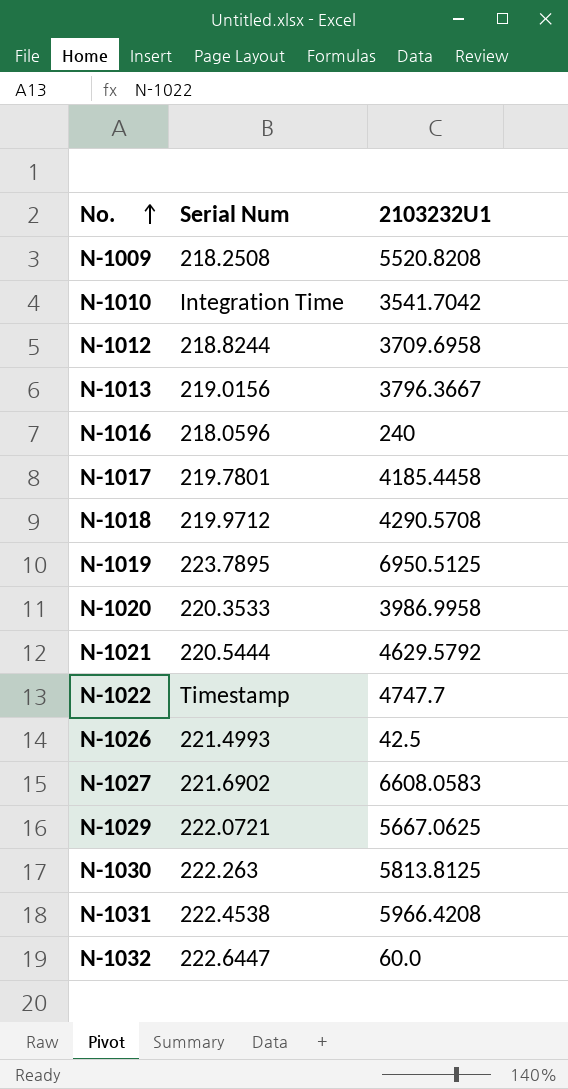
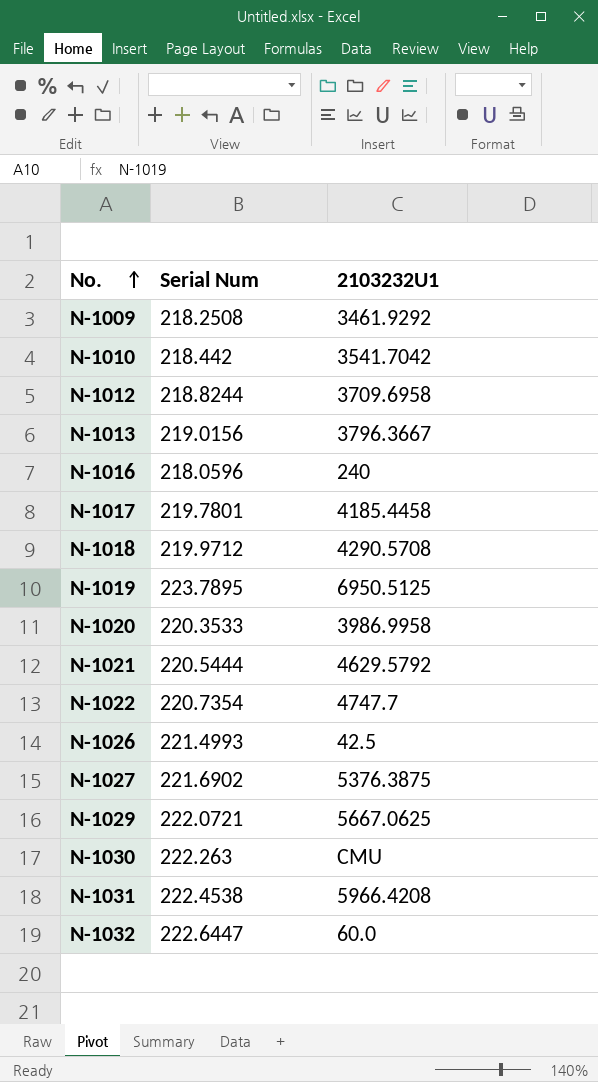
N-1009 | 2103232U1: 5520.8208 -> 3461.9292
N-1010 | Serial Num: Integration Time -> 218.442
N-1022 | Serial Num: Timestamp -> 220.7354
N-1027 | 2103232U1: 6608.0583 -> 5376.3875
N-1030 | 2103232U1: 5813.8125 -> CMU

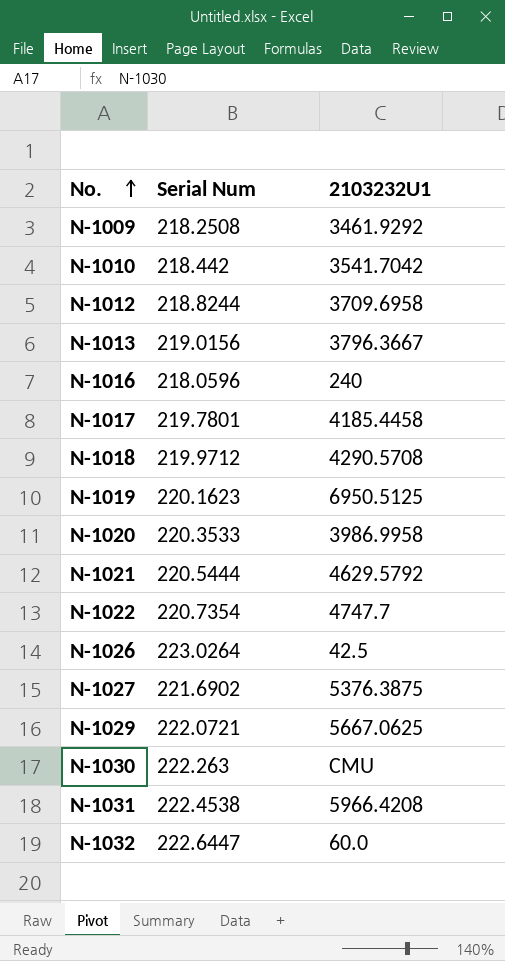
N-1019 | Serial Num: 223.7895 -> 220.1623
N-1026 | Serial Num: 221.4993 -> 223.0264

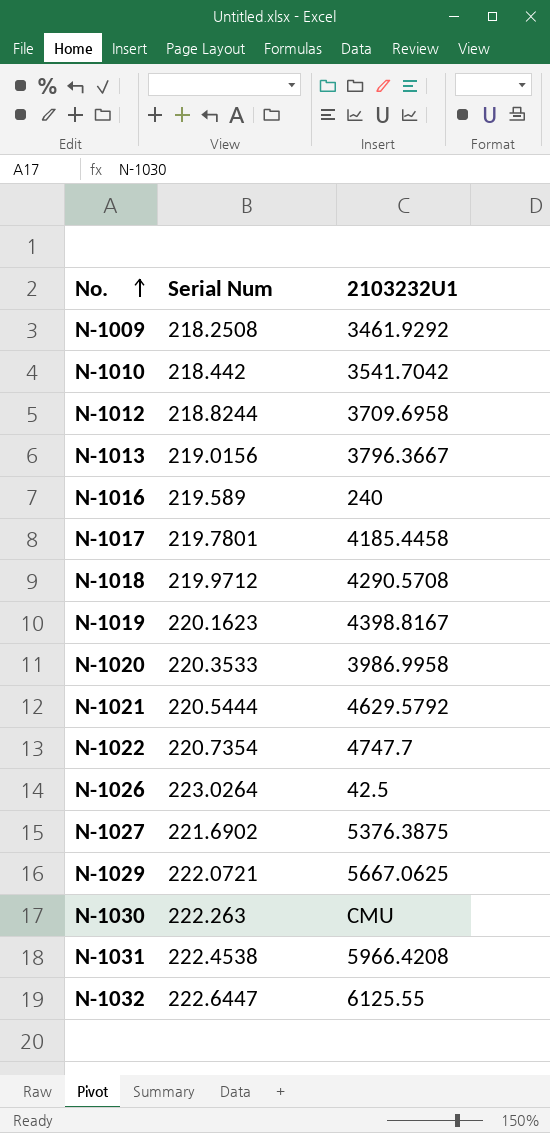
N-1016 | Serial Num: 218.0596 -> 219.589
N-1019 | 2103232U1: 6950.5125 -> 4398.8167
N-1032 | 2103232U1: 60.0 -> 6125.55

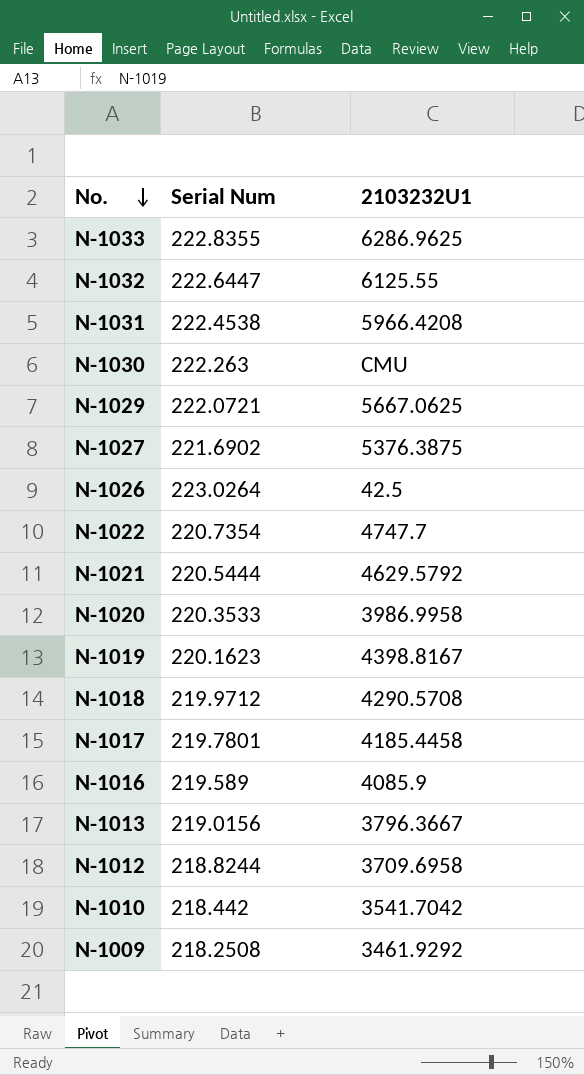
row order: No. ascending -> No. descending
row N-1033: none -> 222.8355 | 6286.9625
N-1016 | 2103232U1: 240 -> 4085.9

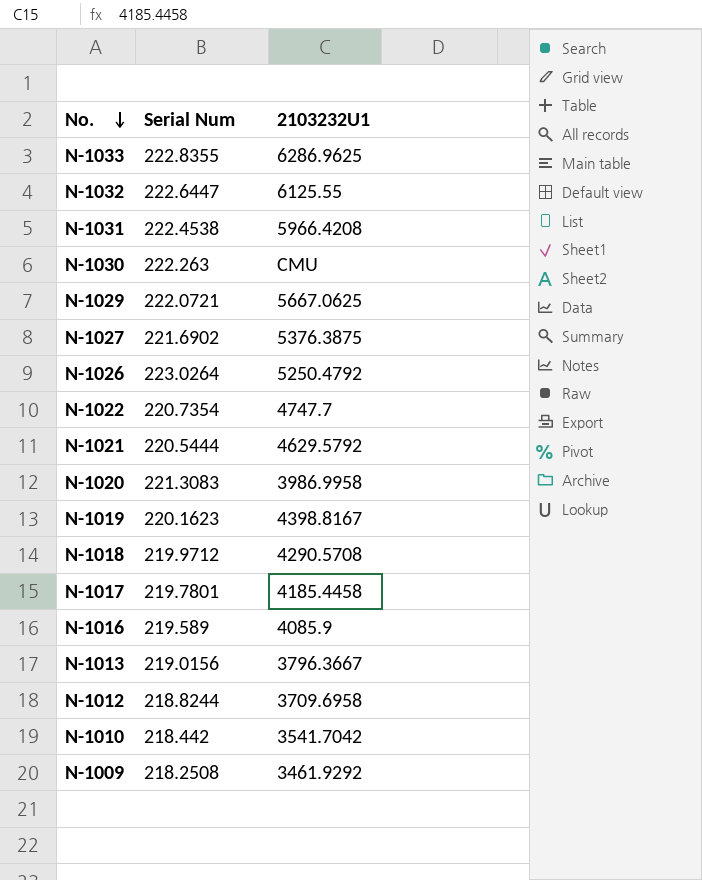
N-1026 | 2103232U1: 42.5 -> 5250.4792
N-1020 | Serial Num: 220.3533 -> 221.3083

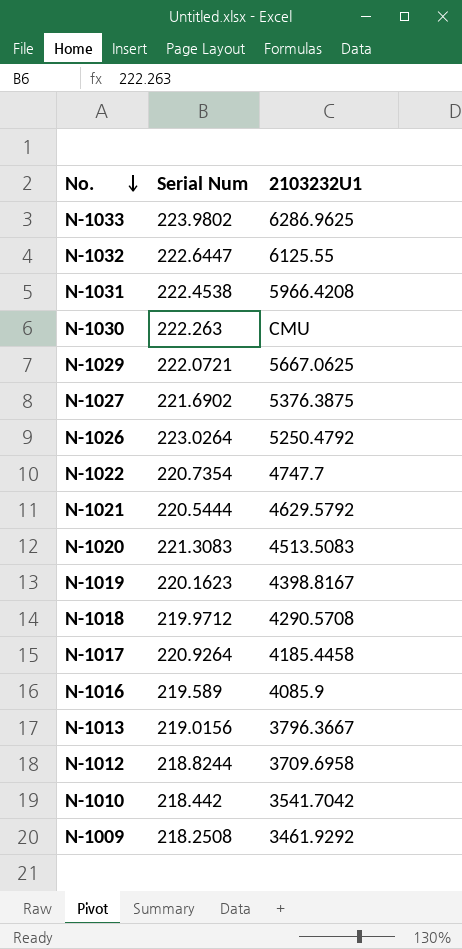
N-1033 | Serial Num: 222.8355 -> 223.9802
N-1020 | 2103232U1: 3986.9958 -> 4513.5083
N-1017 | Serial Num: 219.7801 -> 220.9264

